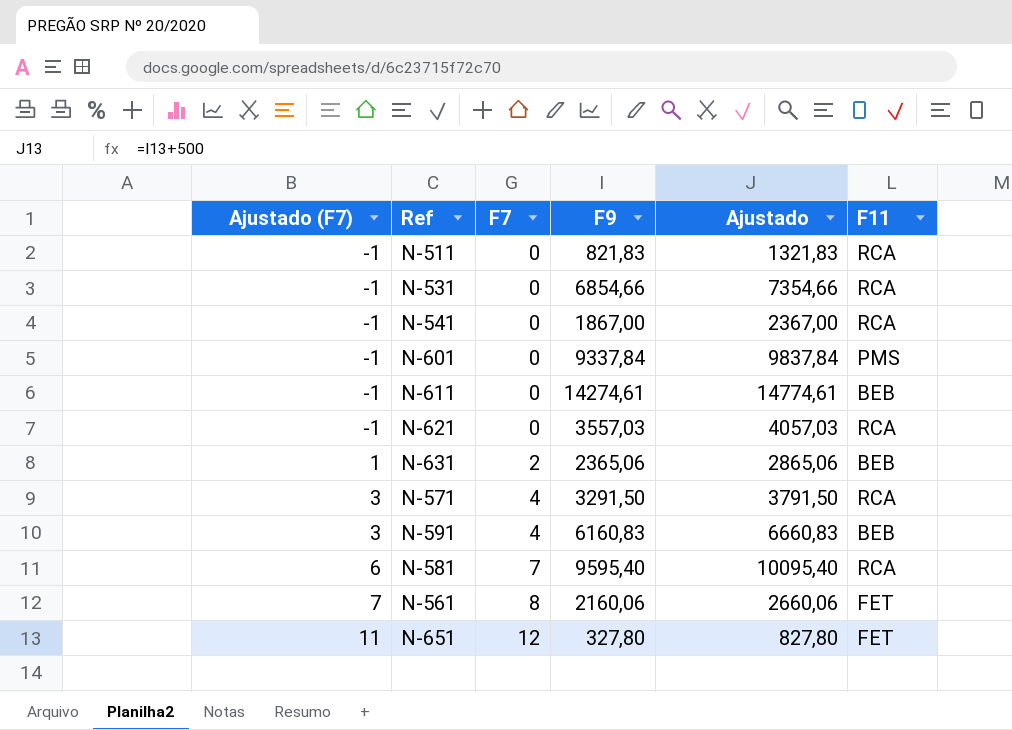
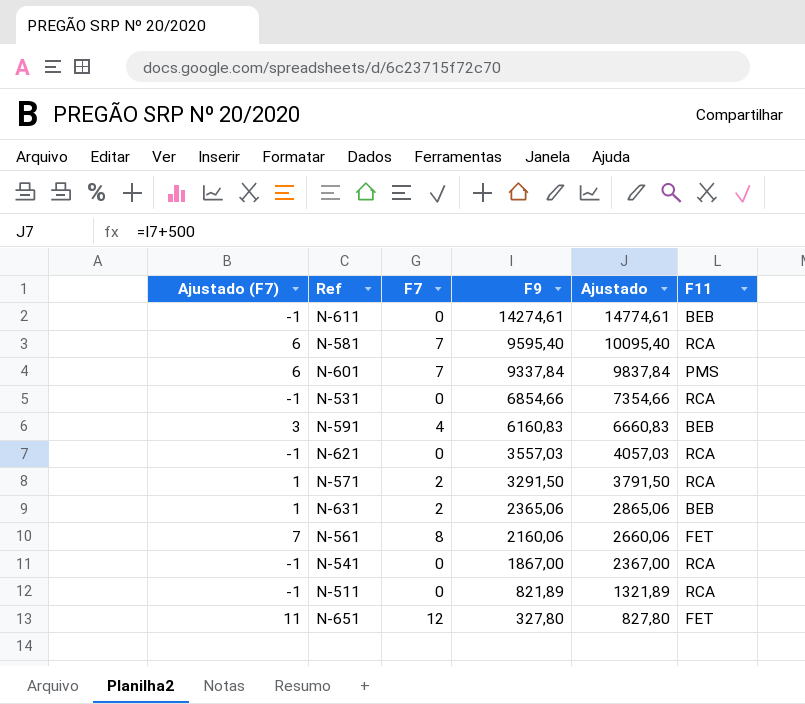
row order: Ajustado (F7) ascending -> F9 descending
N-601 | Ajustado (F7): -1 -> 6
N-601 | F7: 0 -> 7
N-571 | Ajustado (F7): 3 -> 1
N-571 | F7: 4 -> 2
N-511 | F9: 821,83 -> 821,89
N-511 | Ajustado: 1321,83 -> 1321,89

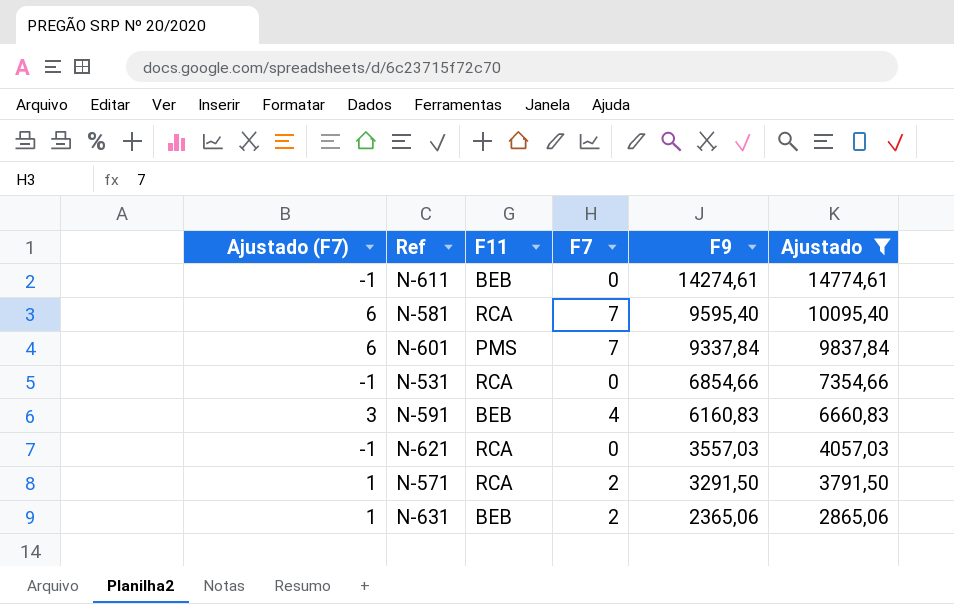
filter: none -> Ajustado >= 2865,06
column F11 | position: 6 -> 3

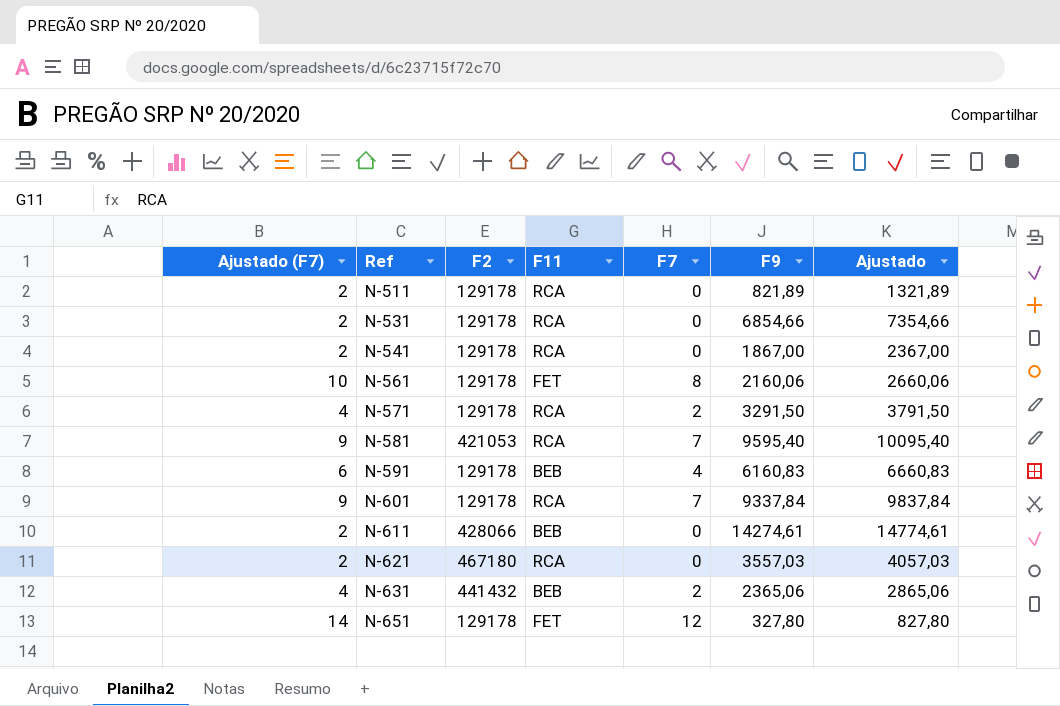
filter: Ajustado >= 2865,06 -> none
row order: F9 descending -> Ref ascending
column Ajustado (F7) | formula: [F7] - 1 -> [F7] + 2
column F2 | position: none -> 3
N-601 | F11: PMS -> RCA

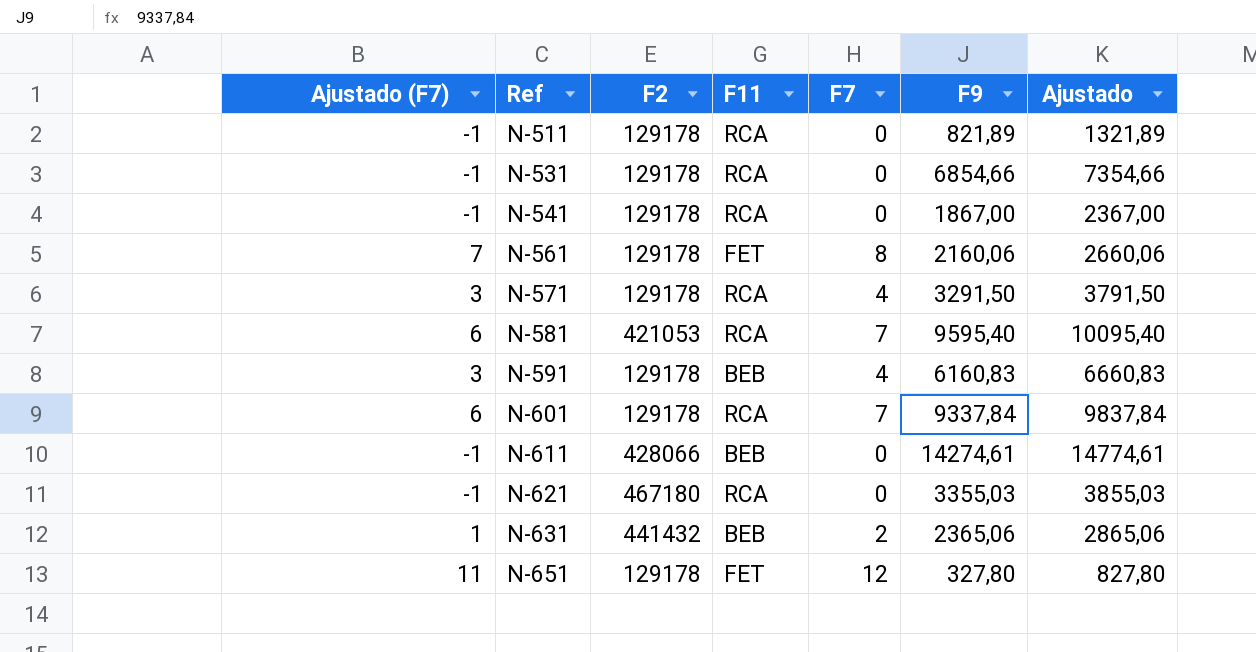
column Ajustado (F7) | formula: [F7] + 2 -> [F7] - 1
N-571 | F7: 2 -> 4
N-621 | F9: 3557,03 -> 3355,03
N-621 | Ajustado: 4057,03 -> 3855,03

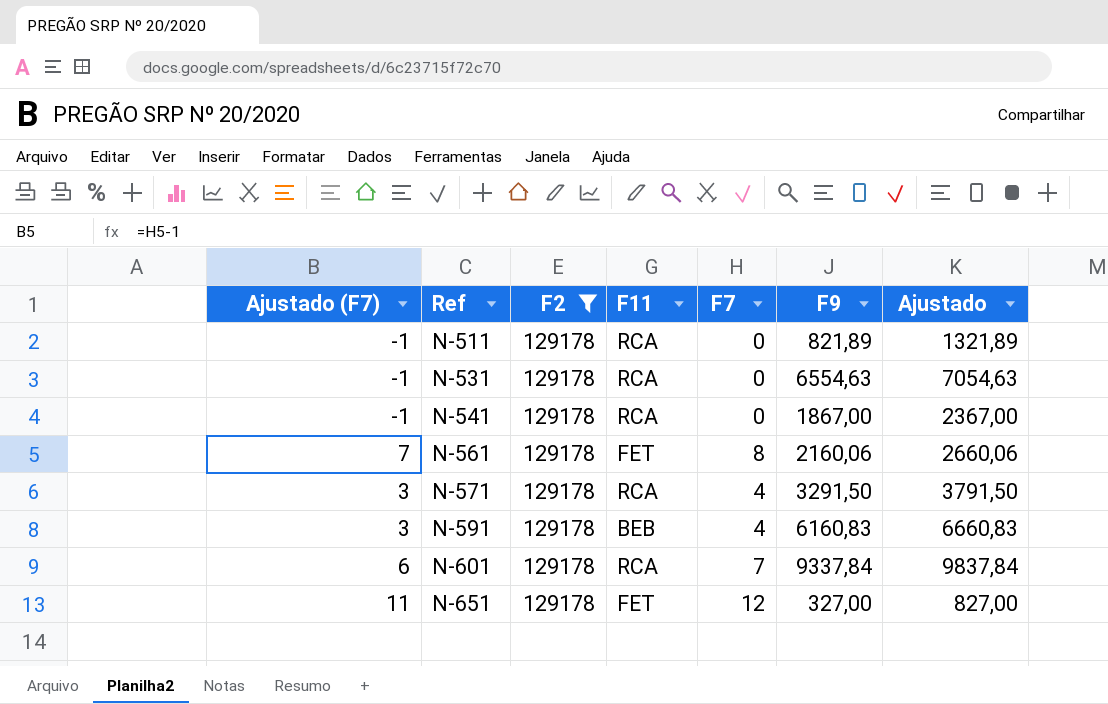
filter: none -> F2 = 129178
N-531 | F9: 6854,66 -> 6554,63
N-531 | Ajustado: 7354,66 -> 7054,63
N-651 | F9: 327,80 -> 327,00
N-651 | Ajustado: 827,80 -> 827,00

